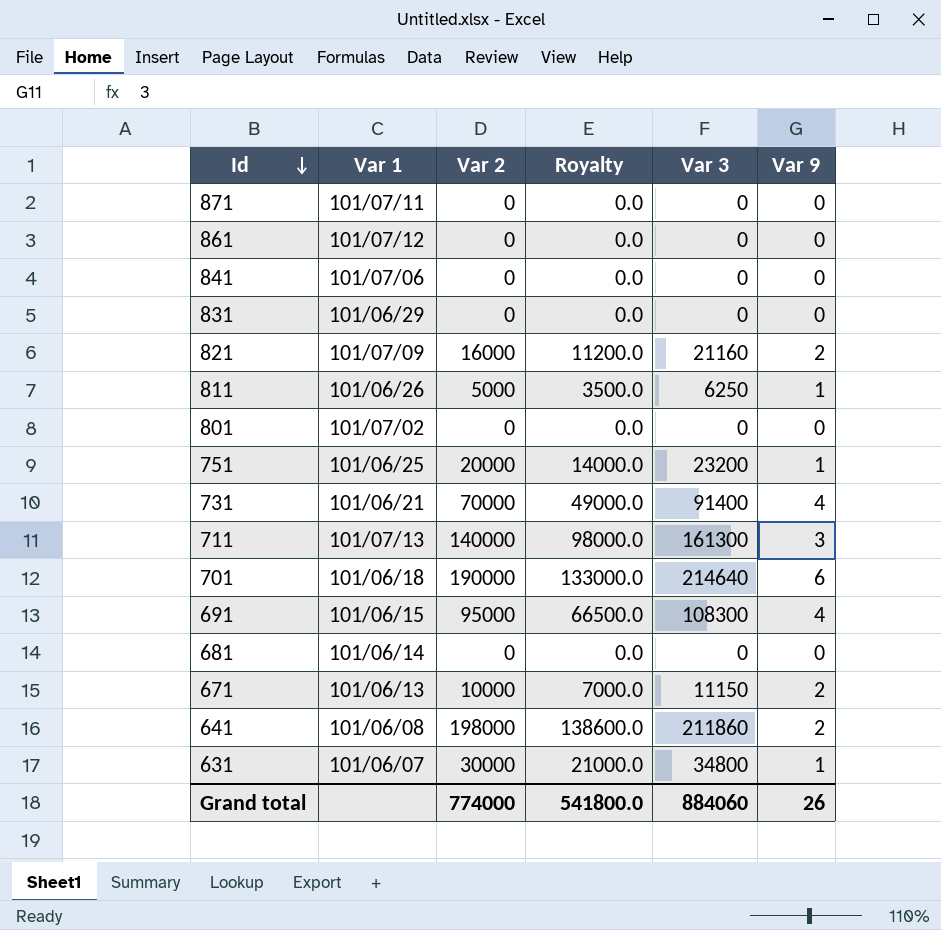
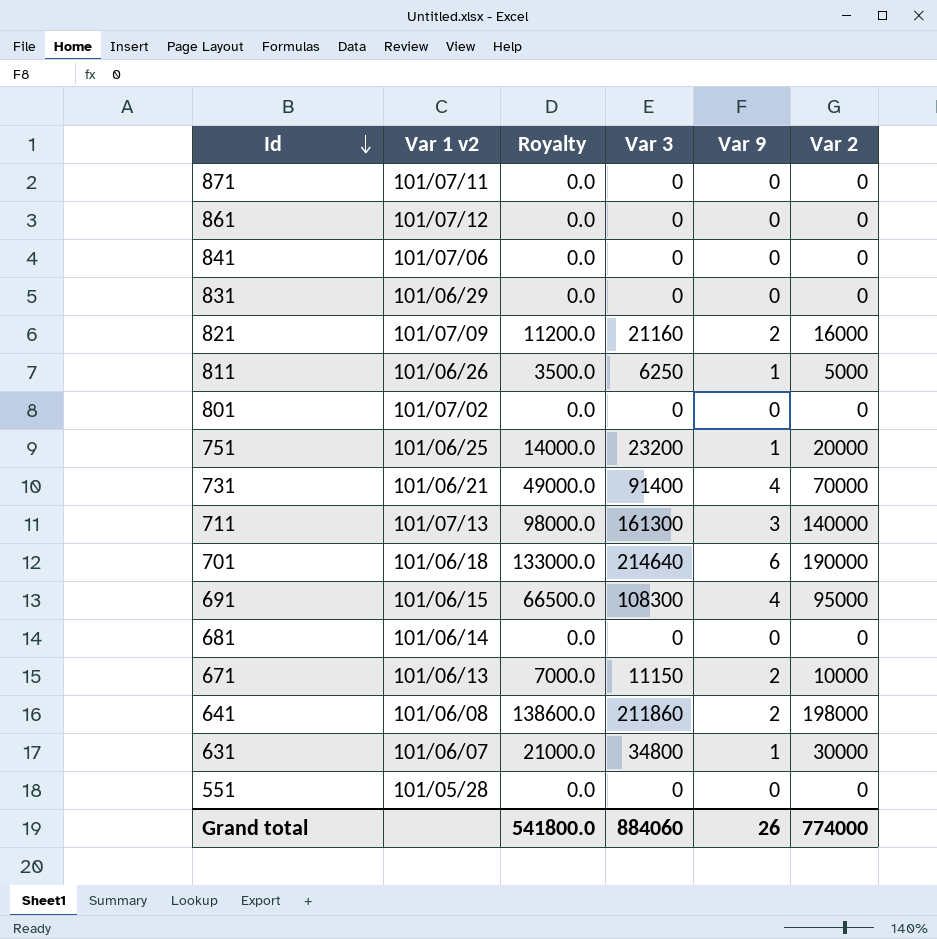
column name: Var 1 -> Var 1 v2
column Var 2 | position: 3 -> 6
row 551: none -> 101/05/28 | 0.0 | 0 | 0 | 0

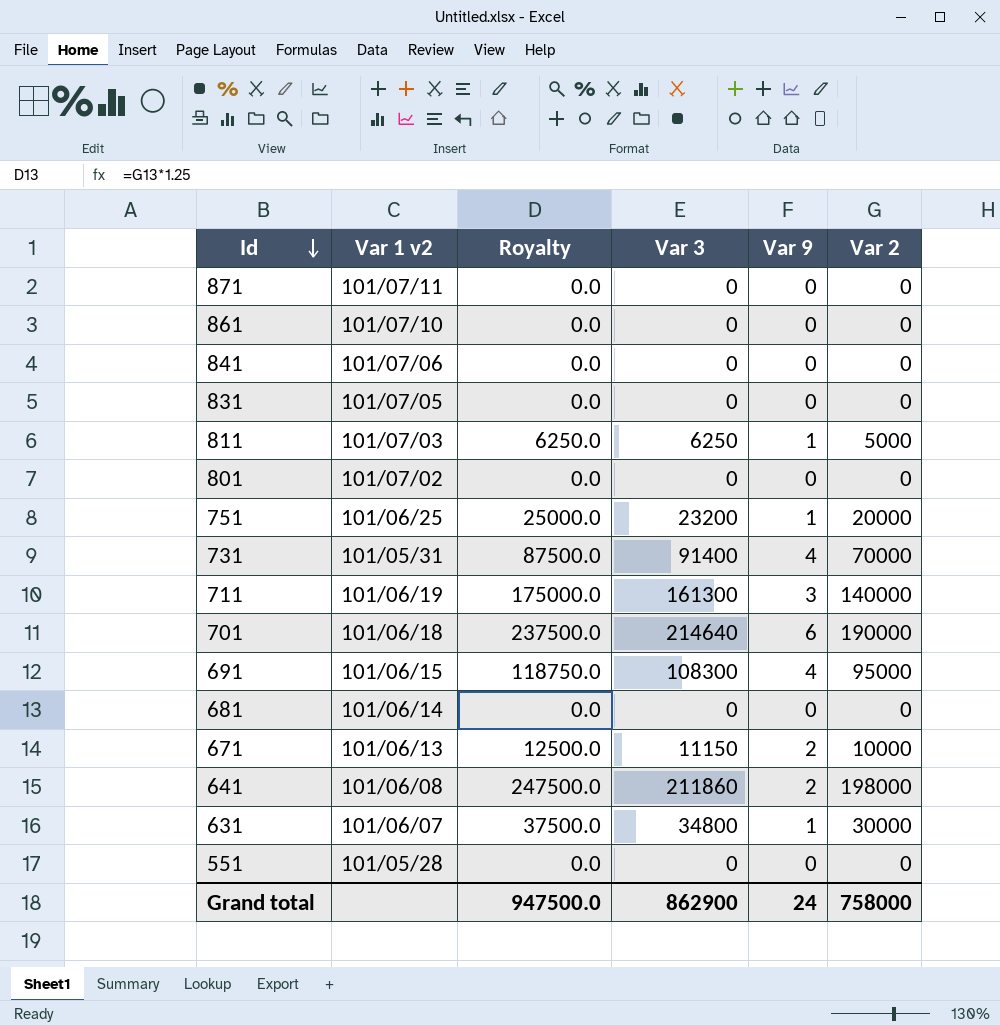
column Royalty | formula: [Var 2] * 0.7 -> [Var 2] * 1.25
row 821: 101/07/09 | 11200.0 | 21160 | 2 | 16000 -> none
861 | Var 1 v2: 101/07/12 -> 101/07/10
831 | Var 1 v2: 101/06/29 -> 101/07/05
811 | Var 1 v2: 101/06/26 -> 101/07/03
731 | Var 1 v2: 101/06/21 -> 101/05/31
711 | Var 1 v2: 101/07/13 -> 101/06/19
Grand total | Royalty: 541800.0 -> 947500.0
Grand total | Var 3: 884060 -> 862900
Grand total | Var 9: 26 -> 24
Grand total | Var 2: 774000 -> 758000

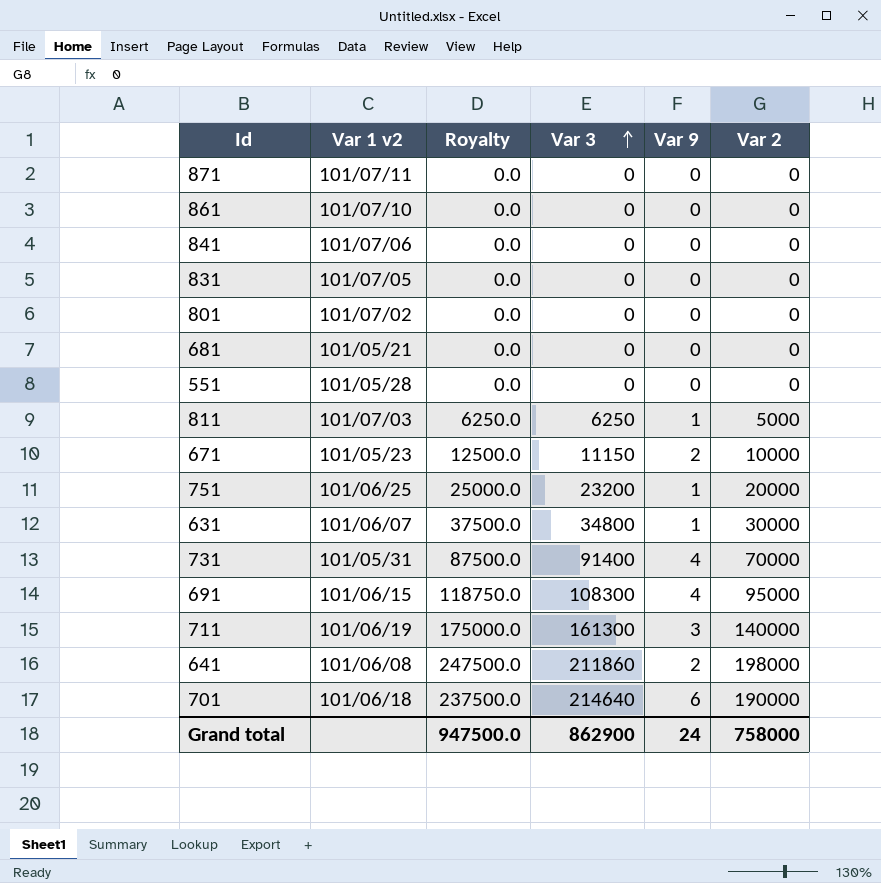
row order: Id descending -> Var 3 ascending
681 | Var 1 v2: 101/06/14 -> 101/05/21
671 | Var 1 v2: 101/06/13 -> 101/05/23

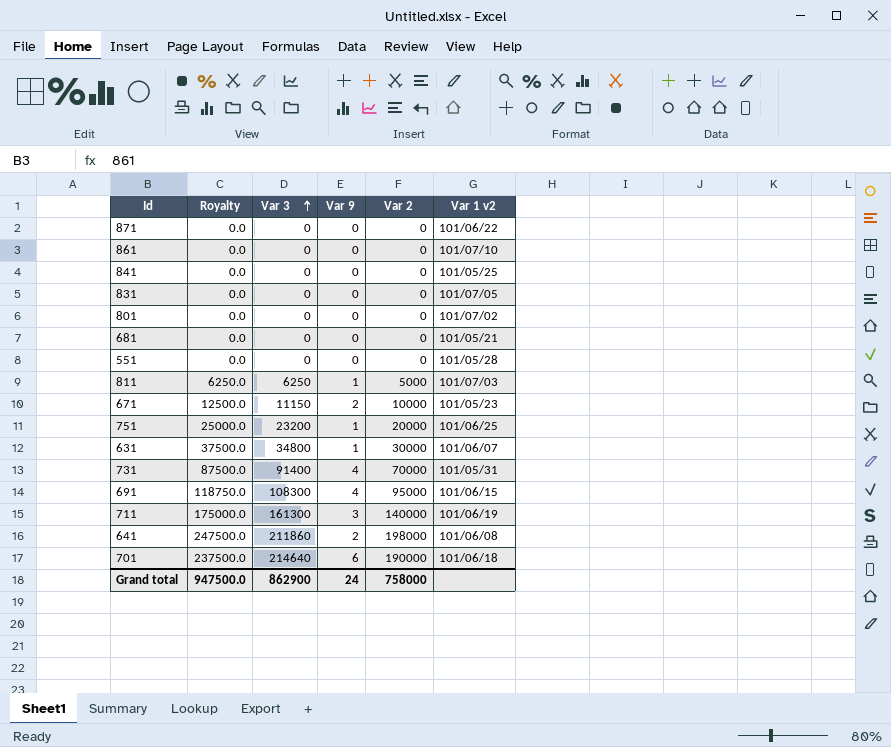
column Var 1 v2 | position: 2 -> 6
871 | Var 1 v2: 101/07/11 -> 101/06/22
841 | Var 1 v2: 101/07/06 -> 101/05/25

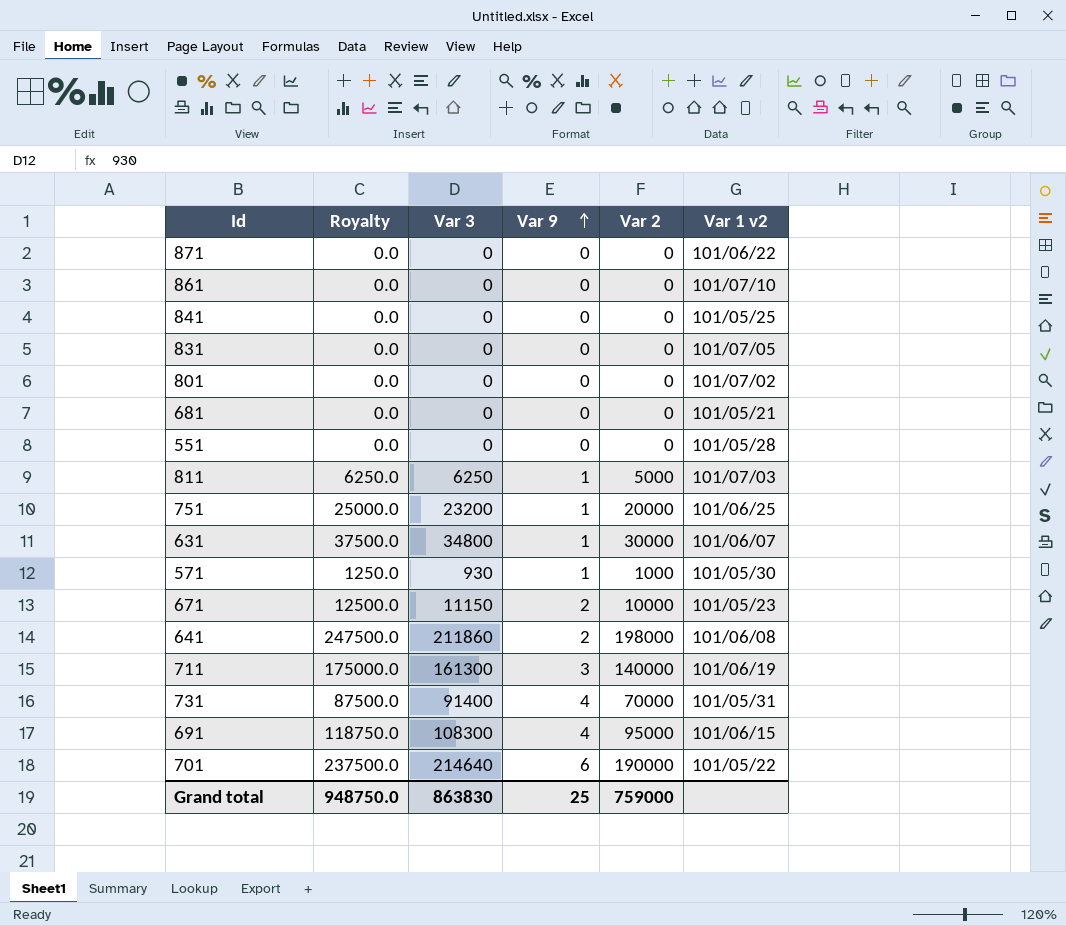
row order: Var 3 ascending -> Var 9 ascending
row 571: none -> 1250.0 | 930 | 1 | 1000 | 101/05/30
701 | Var 1 v2: 101/06/18 -> 101/05/22
Grand total | Royalty: 947500.0 -> 948750.0
Grand total | Var 3: 862900 -> 863830
Grand total | Var 9: 24 -> 25
Grand total | Var 2: 758000 -> 759000

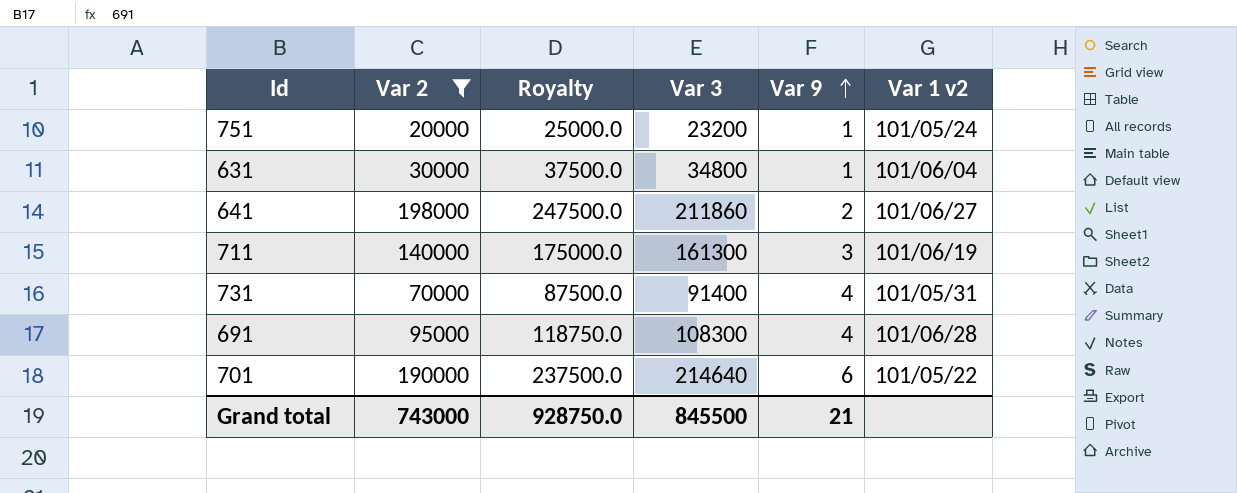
filter: none -> Var 2 >= 20000
column Var 2 | position: 5 -> 2
751 | Var 1 v2: 101/06/25 -> 101/05/24
631 | Var 1 v2: 101/06/07 -> 101/06/04
641 | Var 1 v2: 101/06/08 -> 101/06/27
691 | Var 1 v2: 101/06/15 -> 101/06/28
Grand total | Var 2: 759000 -> 743000
Grand total | Royalty: 948750.0 -> 928750.0
Grand total | Var 3: 863830 -> 845500
Grand total | Var 9: 25 -> 21

